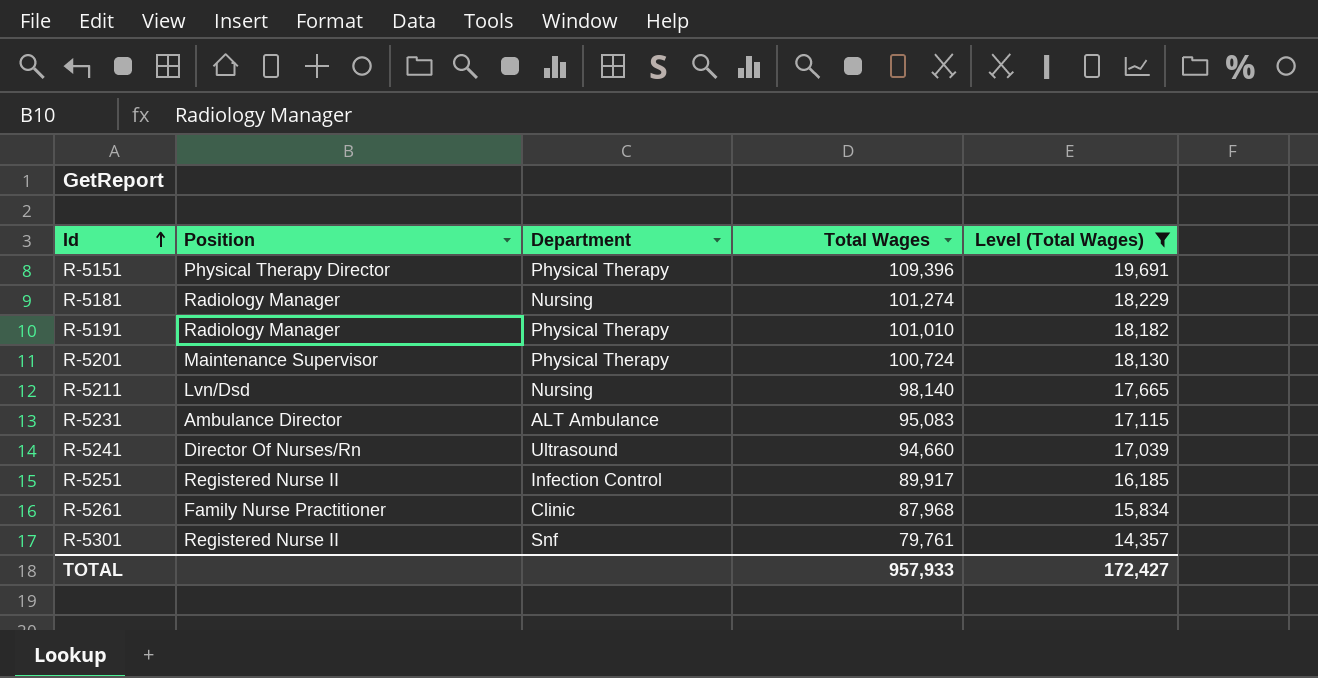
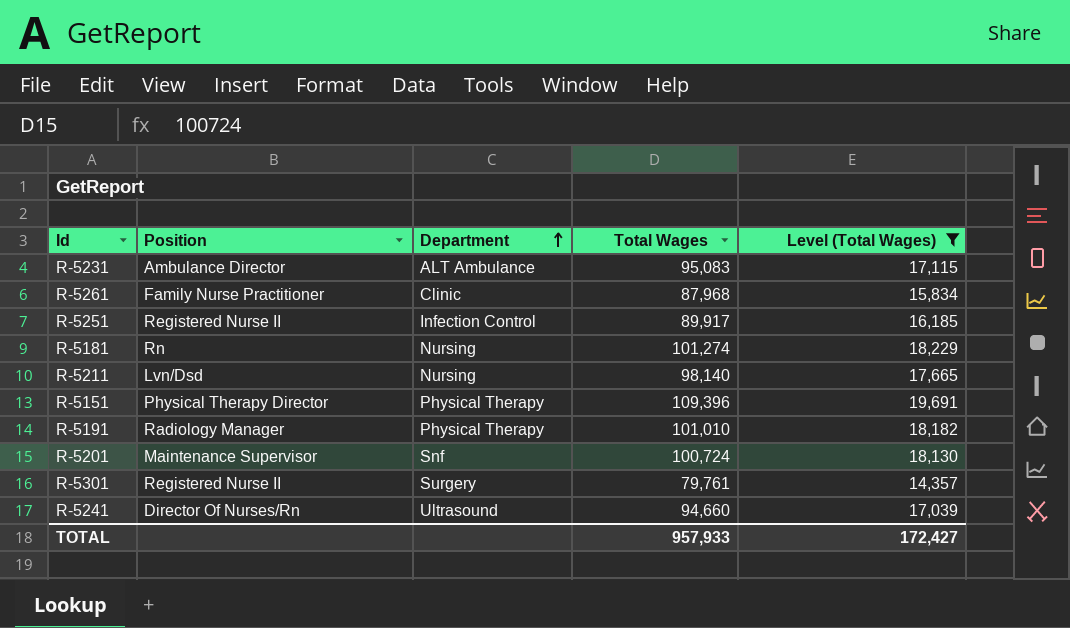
row order: Id ascending -> Department ascending
R-5181 | Position: Radiology Manager -> Rn
R-5201 | Department: Physical Therapy -> Snf
R-5301 | Department: Snf -> Surgery

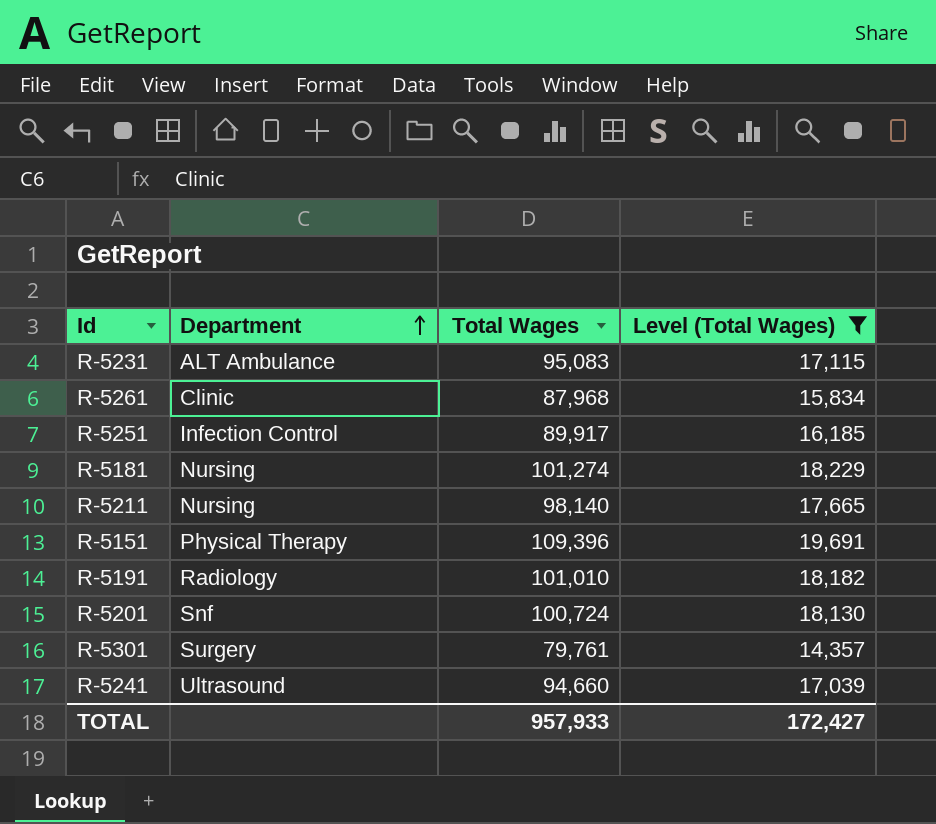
column Position | position: 2 -> none
R-5191 | Department: Physical Therapy -> Radiology

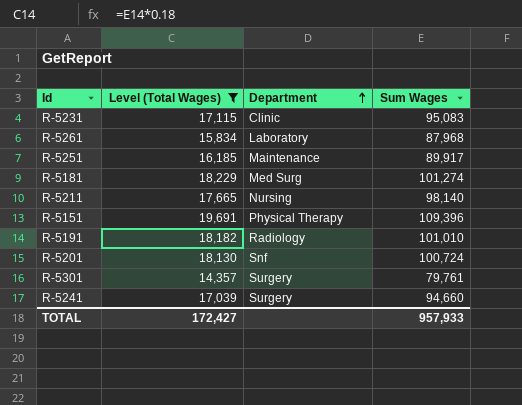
column Level (Total Wages) | position: 4 -> 2
column name: Total Wages -> Sum Wages
R-5231 | Department: ALT Ambulance -> Clinic
R-5261 | Department: Clinic -> Laboratory
R-5251 | Department: Infection Control -> Maintenance
R-5181 | Department: Nursing -> Med Surg
R-5241 | Department: Ultrasound -> Surgery

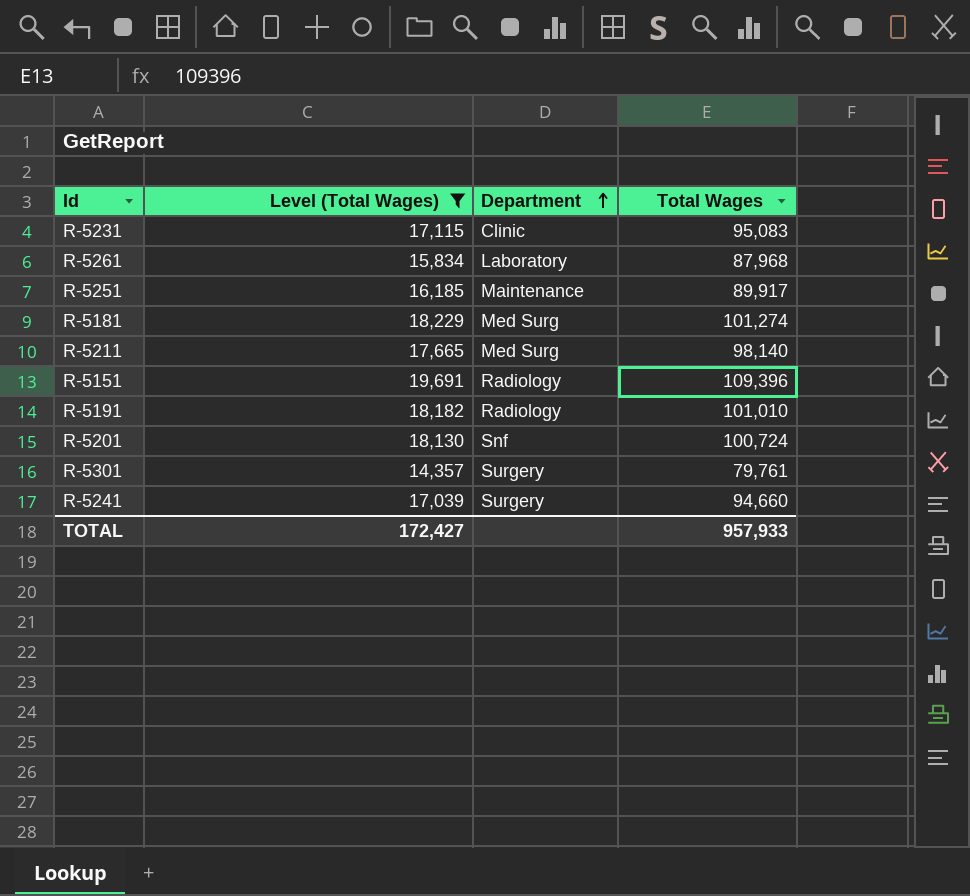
column name: Sum Wages -> Total Wages
R-5211 | Department: Nursing -> Med Surg
R-5151 | Department: Physical Therapy -> Radiology

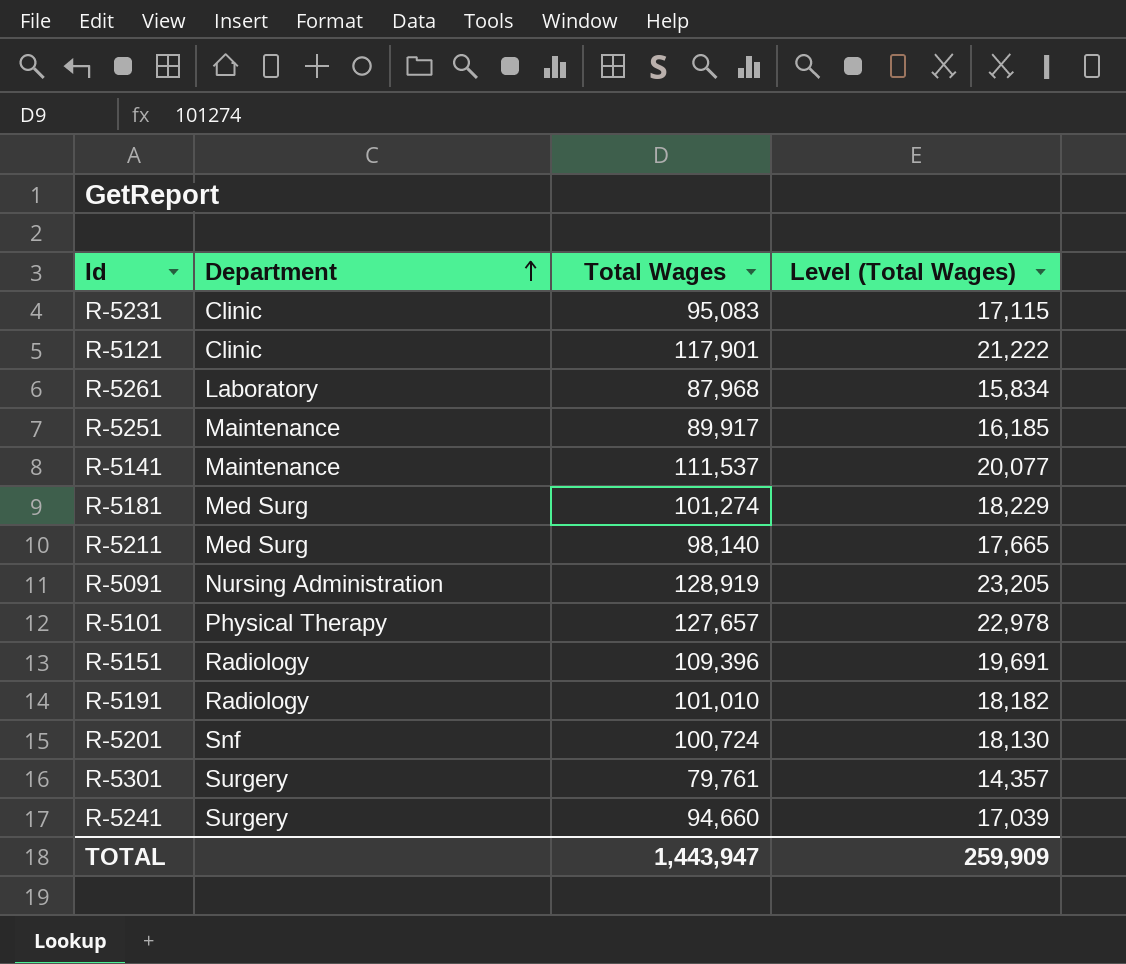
filter: Level (Total Wages) <= 19,691 -> none
column Level (Total Wages) | position: 2 -> 4
TOTAL | Total Wages: 957,933 -> 1,443,947
TOTAL | Level (Total Wages): 172,427 -> 259,909

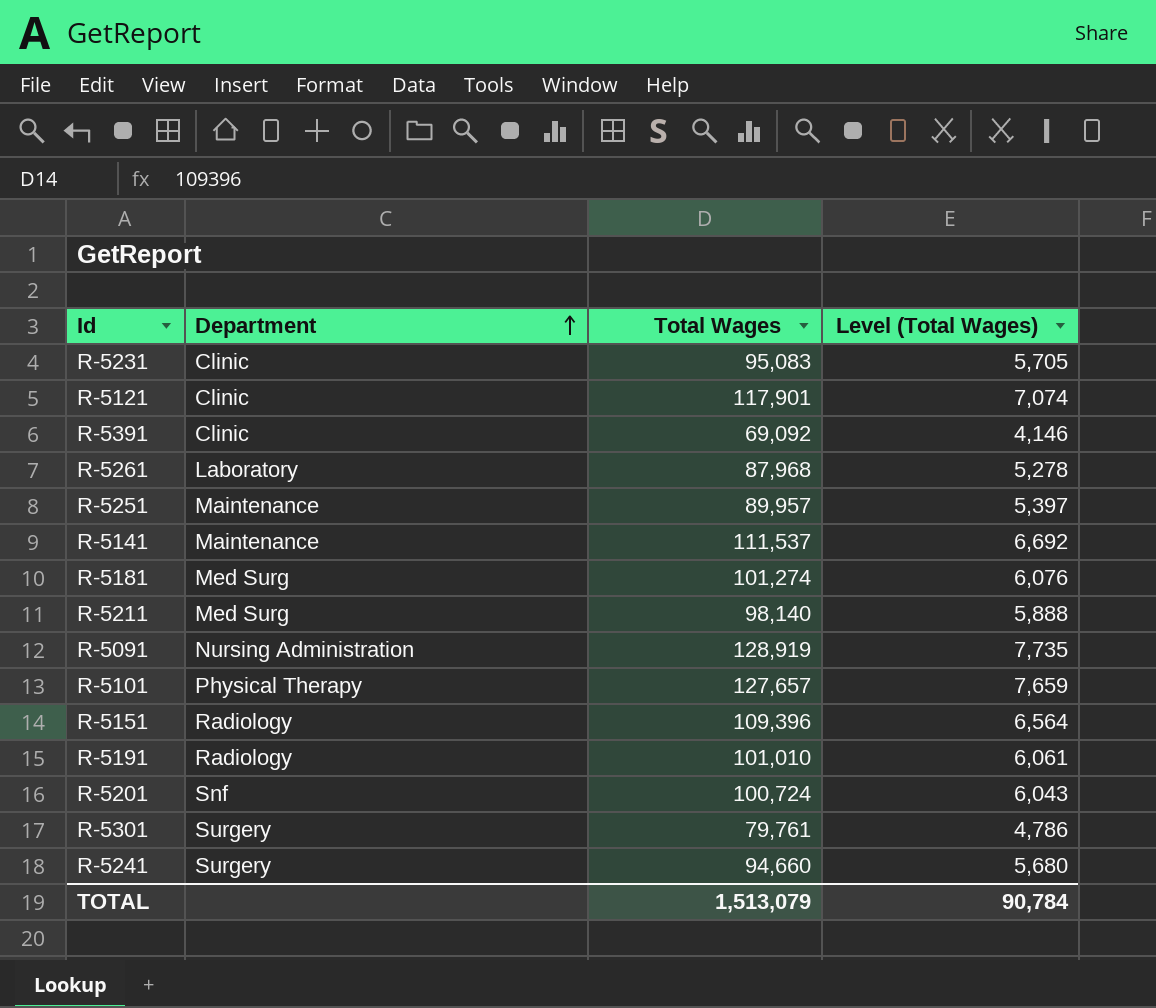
column Level (Total Wages) | formula: [Total Wages] * 0.18 -> [Total Wages] * 0.06
row R-5391: none -> Clinic | 69,092 | 4,146
R-5251 | Total Wages: 89,917 -> 89,957
TOTAL | Total Wages: 1,443,947 -> 1,513,079
TOTAL | Level (Total Wages): 259,909 -> 90,784

